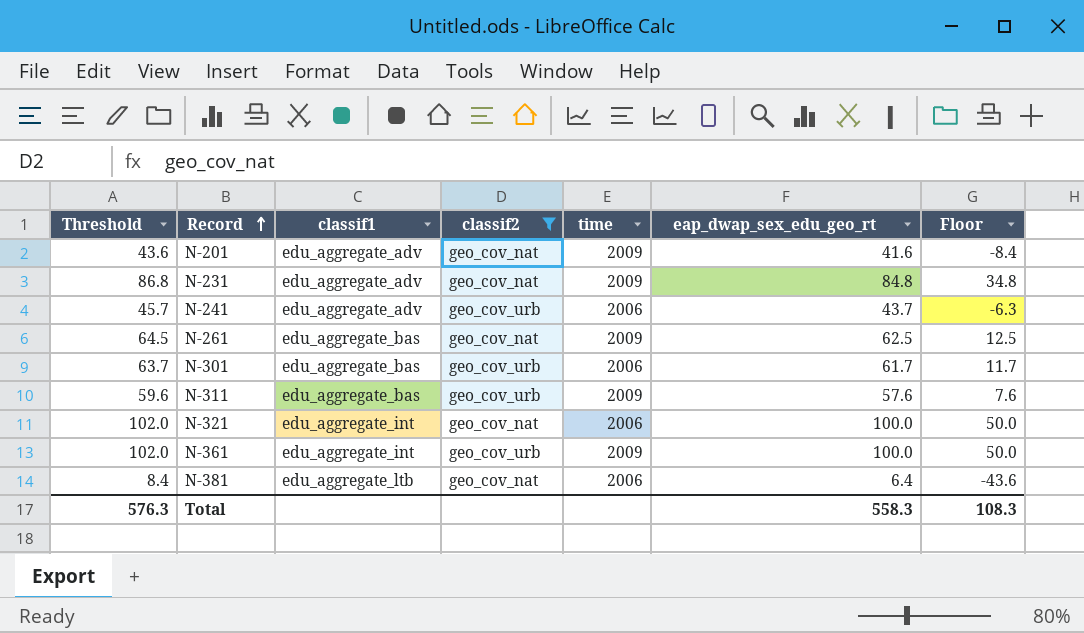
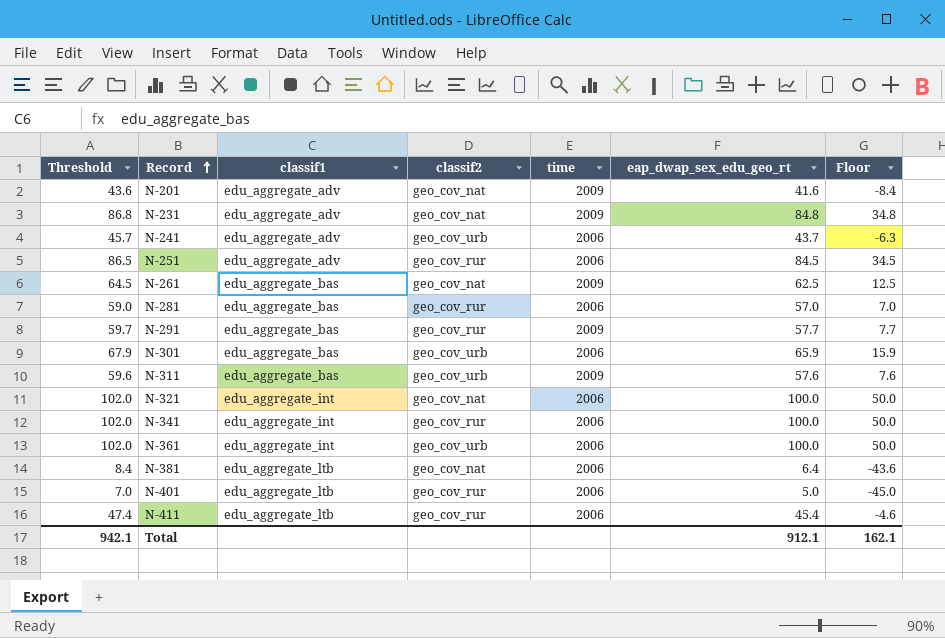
filter: classif2 != geo_cov_rur -> none
N-301 | Threshold: 63.7 -> 67.9
N-301 | eap_dwap_sex_edu_geo_rt: 61.7 -> 65.9
N-301 | Floor: 11.7 -> 15.9
N-361 | time: 2009 -> 2006
Total | Threshold: 576.3 -> 942.1
Total | eap_dwap_sex_edu_geo_rt: 558.3 -> 912.1
Total | Floor: 108.3 -> 162.1

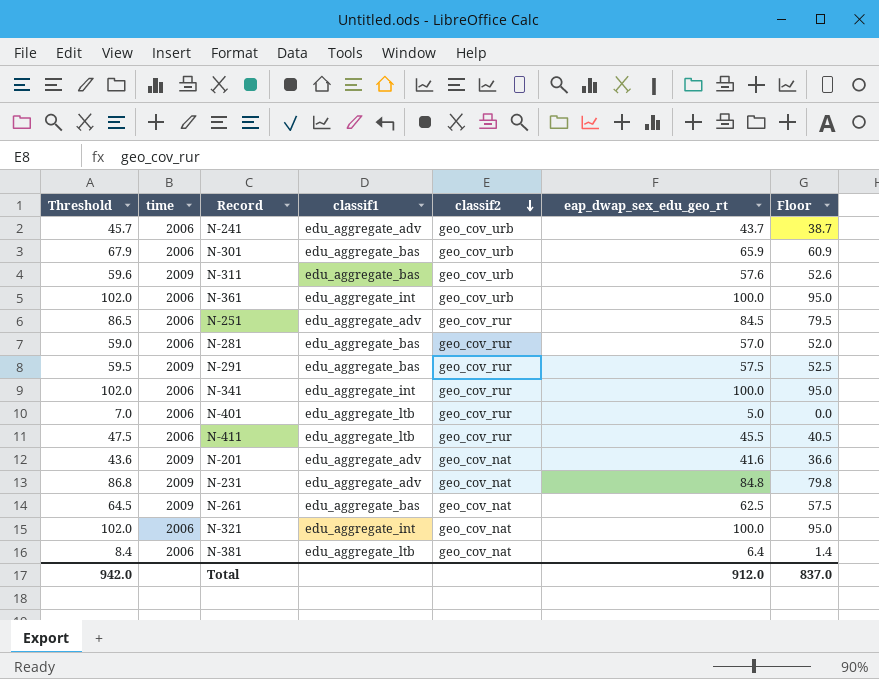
row order: Record ascending -> classif2 descending
column time | position: 5 -> 2
column Floor | formula: [eap_dwap_sex_edu_geo_rt] - 50 -> [eap_dwap_sex_edu_geo_rt] - 5
N-291 | Threshold: 59.7 -> 59.5
N-291 | eap_dwap_sex_edu_geo_rt: 57.7 -> 57.5
N-411 | Threshold: 47.4 -> 47.5
N-411 | eap_dwap_sex_edu_geo_rt: 45.4 -> 45.5
Total | Threshold: 942.1 -> 942.0
Total | eap_dwap_sex_edu_geo_rt: 912.1 -> 912.0
Total | Floor: 162.1 -> 837.0

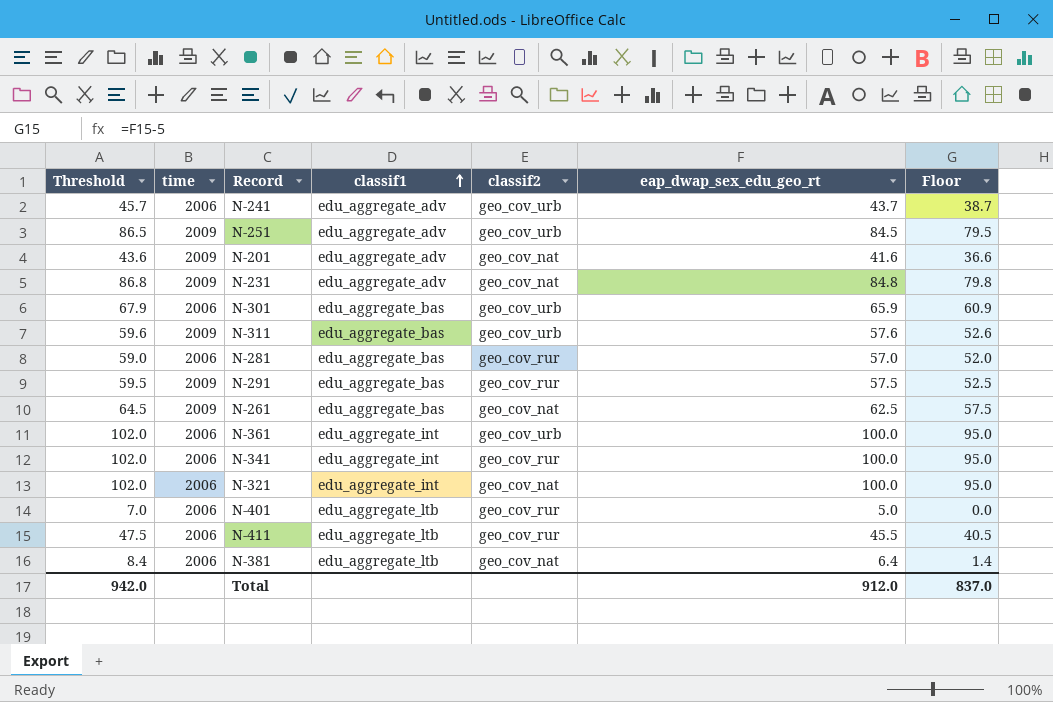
row order: classif2 descending -> classif1 ascending
N-251 | time: 2006 -> 2009
N-251 | classif2: geo_cov_rur -> geo_cov_urb

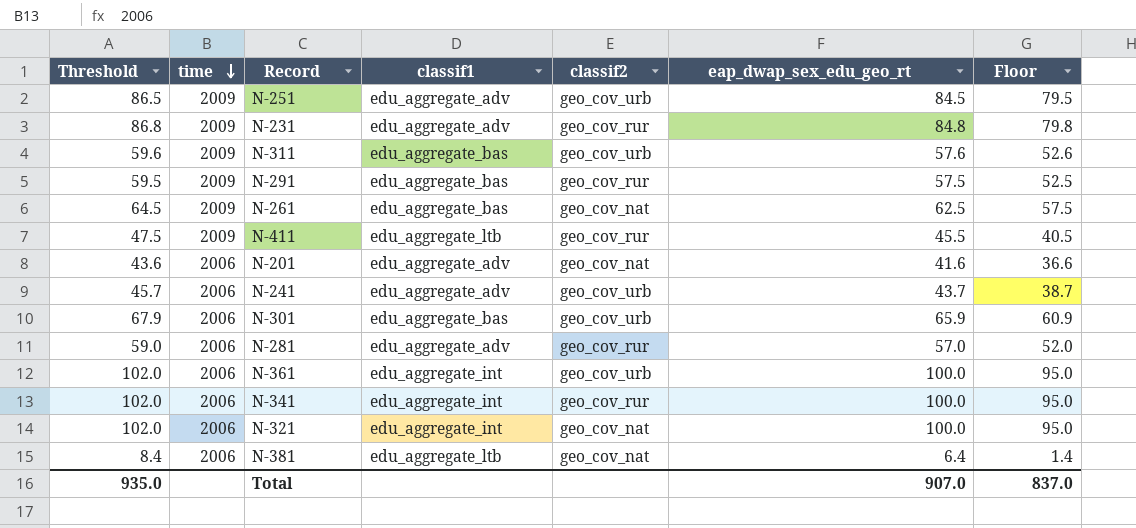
row order: classif1 ascending -> time descending
row N-401: 7.0 | 2006 | edu_aggregate_ltb | geo_cov_rur | 5.0 | 0.0 -> none
N-231 | classif2: geo_cov_nat -> geo_cov_rur
N-411 | time: 2006 -> 2009
N-201 | time: 2009 -> 2006
N-281 | classif1: edu_aggregate_bas -> edu_aggregate_adv
Total | Threshold: 942.0 -> 935.0
Total | eap_dwap_sex_edu_geo_rt: 912.0 -> 907.0

